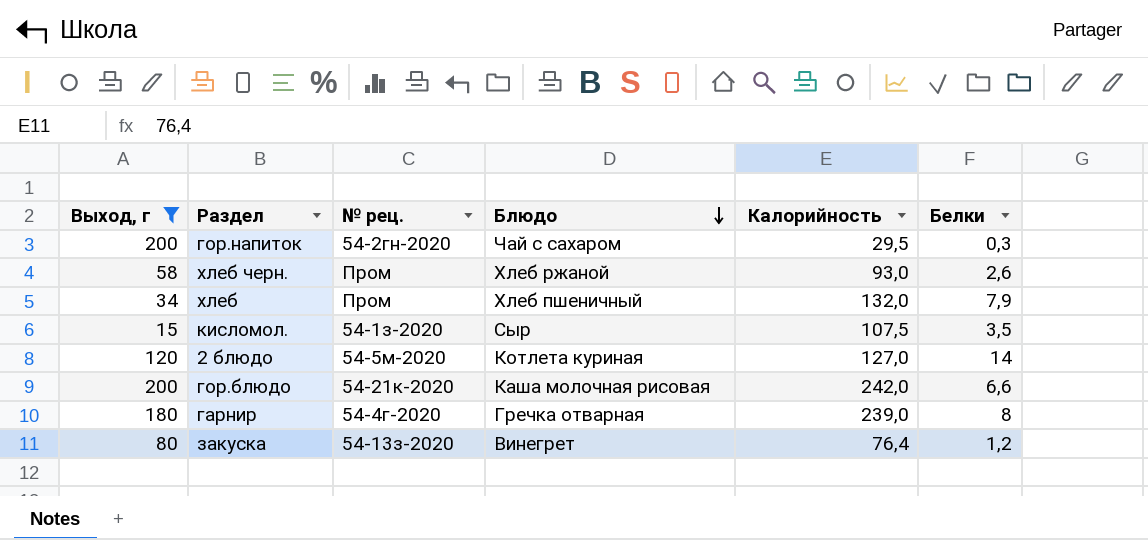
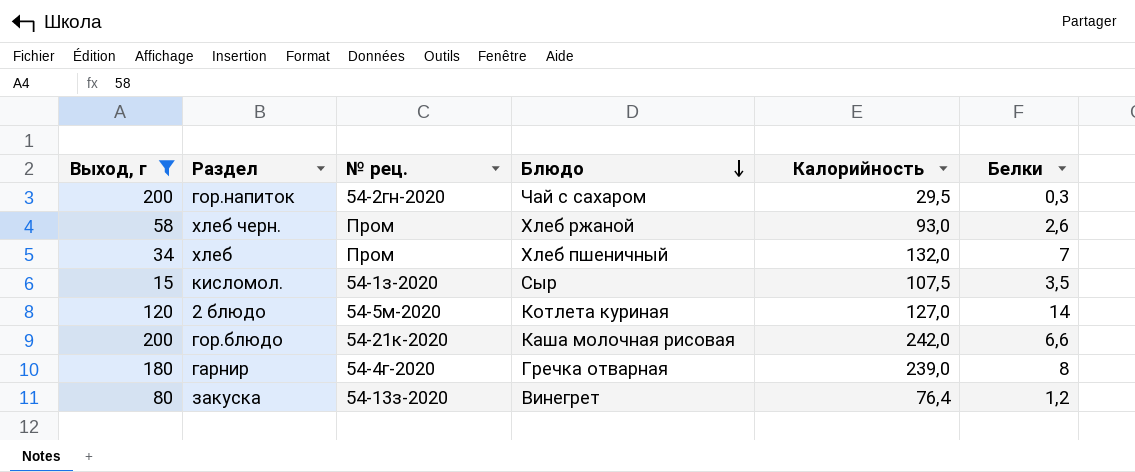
хлеб | Белки: 7,9 -> 7

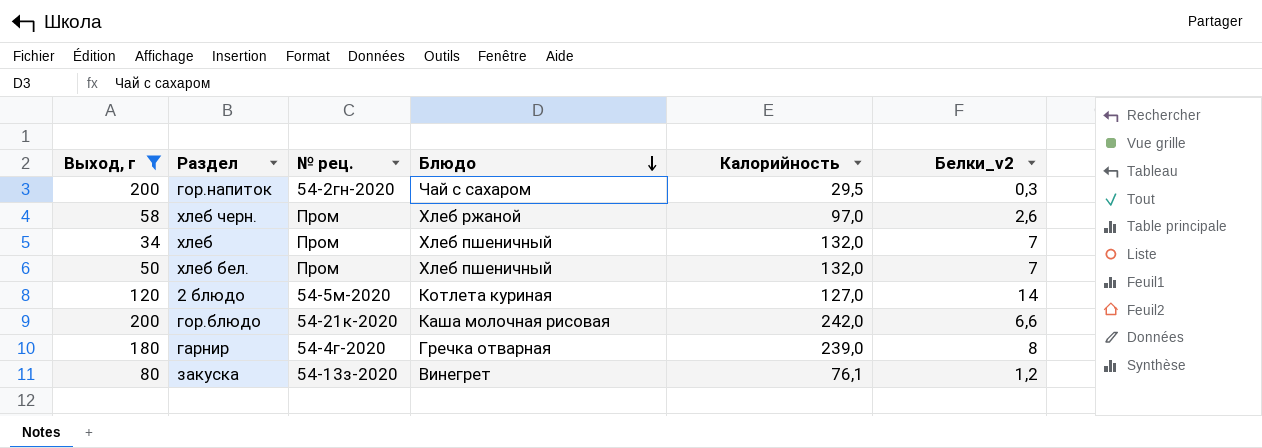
column name: Белки -> Белки_v2
row кисломол.: 15 | 54-1з-2020 | Сыр | 107,5 | 3,5 -> none
хлеб черн. | Калорийность: 93,0 -> 97,0
row хлеб бел.: none -> 50 | Пром | Хлеб пшеничный | 132,0 | 7
закуска | Калорийность: 76,4 -> 76,1

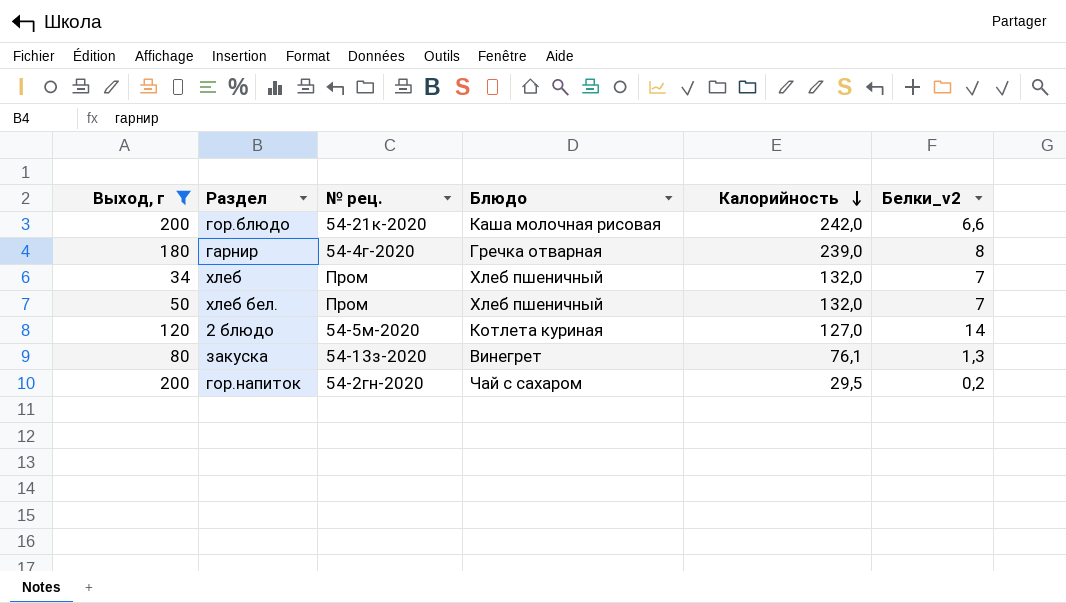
row order: Блюдо descending -> Калорийность descending
row хлеб черн.: 58 | Пром | Хлеб ржаной | 97,0 | 2,6 -> none
закуска | Белки_v2: 1,2 -> 1,3
гор.напиток | Белки_v2: 0,3 -> 0,2

